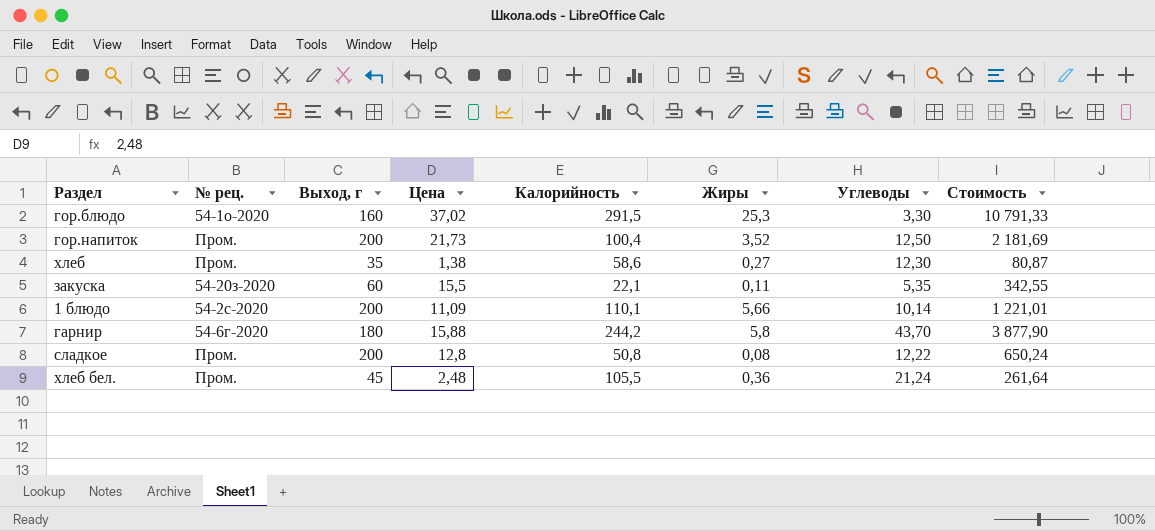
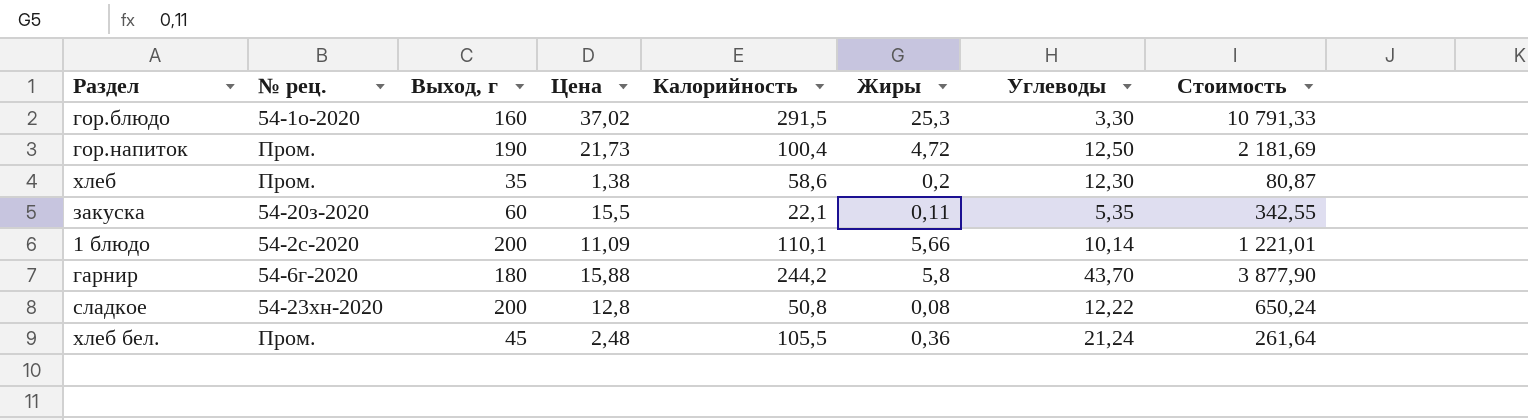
гор.напиток | Выход, г: 200 -> 190
гор.напиток | Жиры: 3,52 -> 4,72
хлеб | Жиры: 0,27 -> 0,2
сладкое | № рец.: Пром. -> 54-23хн-2020

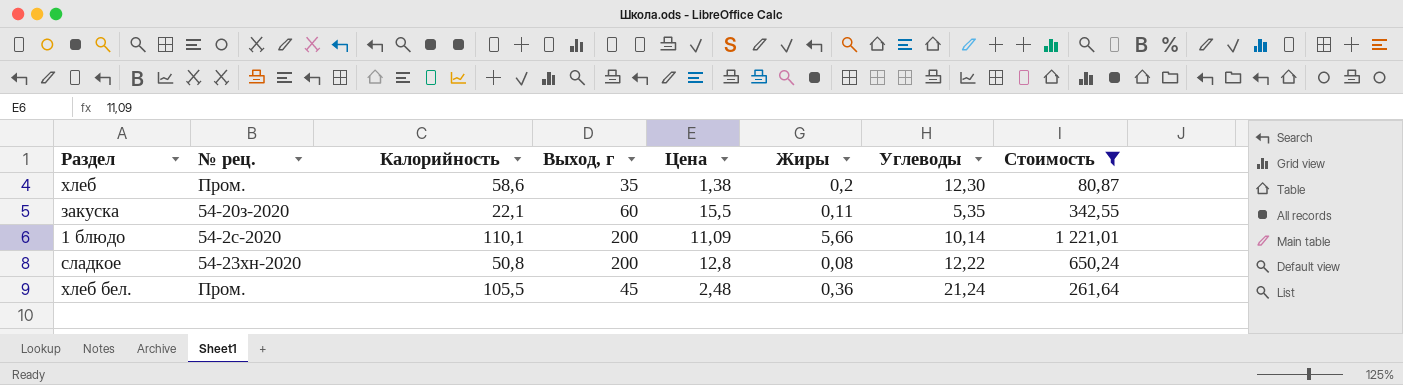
filter: none -> Стоимость <= 1 221,01
column Калорийность | position: 5 -> 3

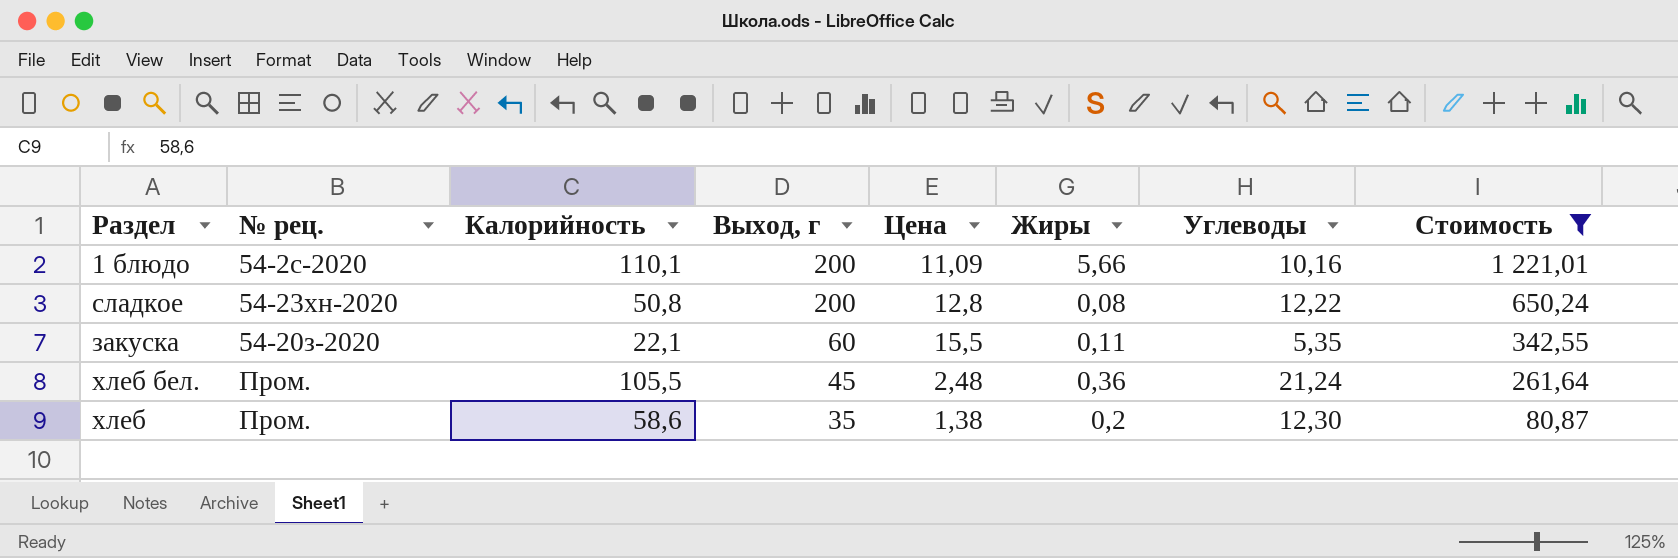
row order: none -> Выход, г descending
1 блюдо | Углеводы: 10,14 -> 10,16

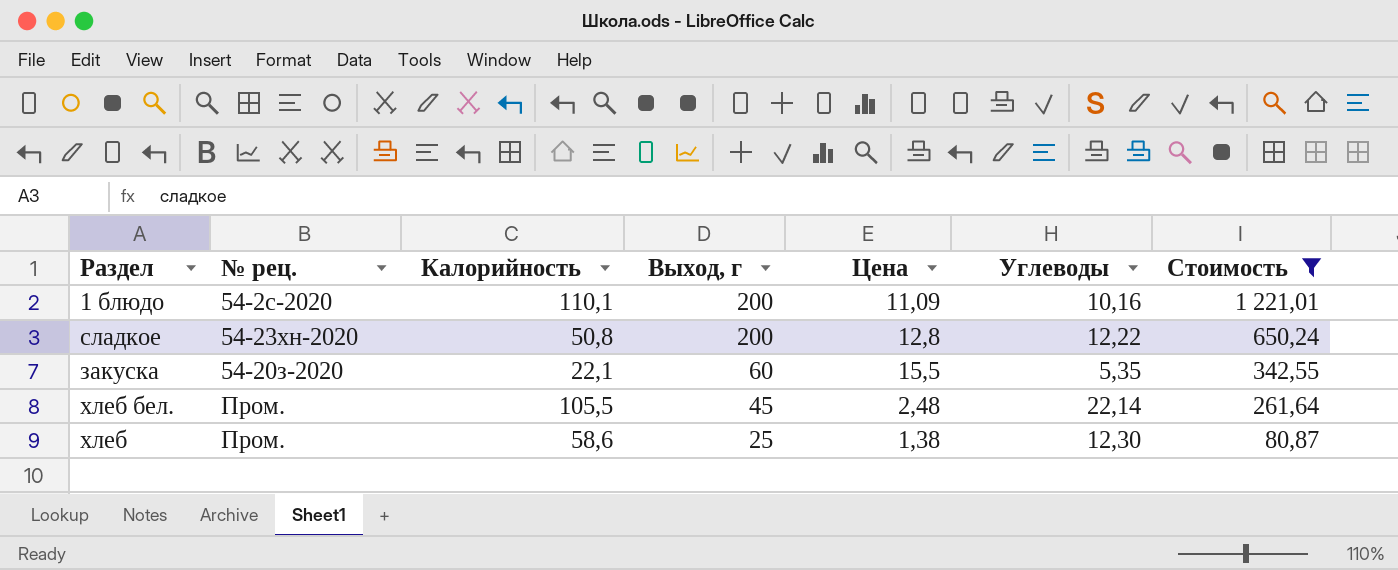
column Жиры | position: 6 -> none
хлеб бел. | Углеводы: 21,24 -> 22,14
хлеб | Выход, г: 35 -> 25

